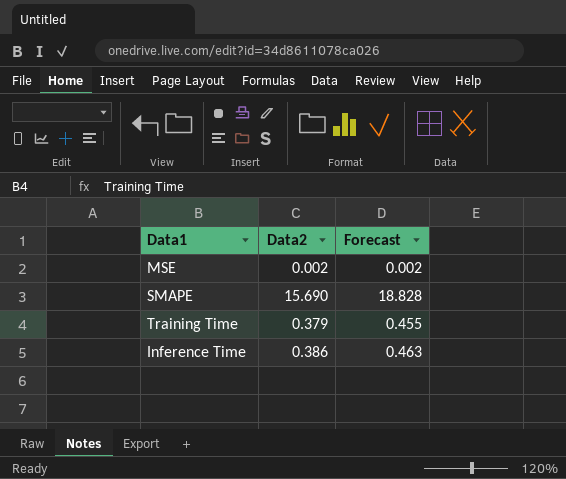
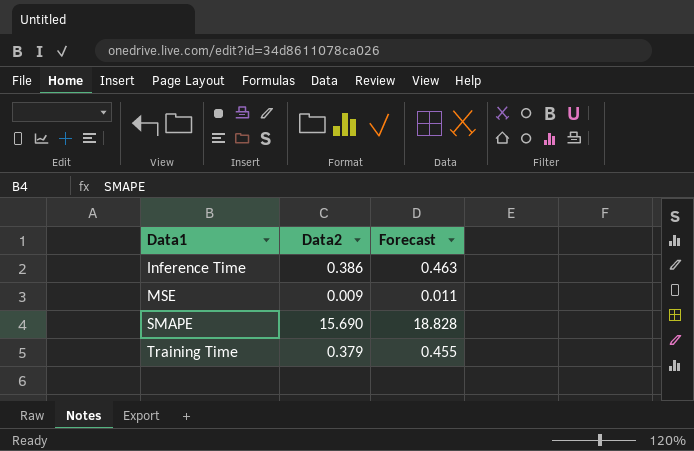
row order: none -> Data1 ascending
MSE | Data2: 0.002 -> 0.009
MSE | Forecast: 0.002 -> 0.011

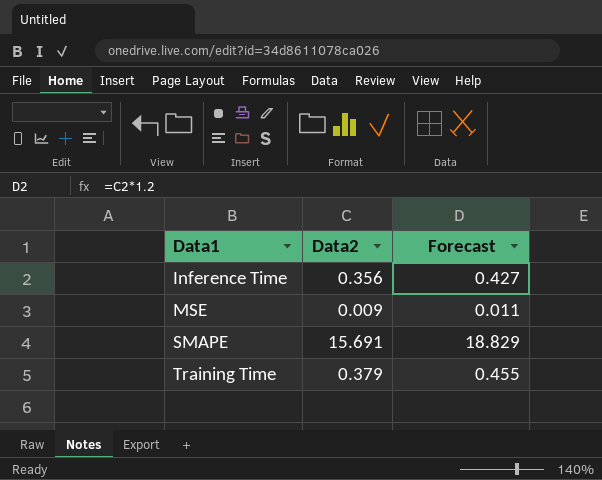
Inference Time | Data2: 0.386 -> 0.356
Inference Time | Forecast: 0.463 -> 0.427
SMAPE | Data2: 15.690 -> 15.691
SMAPE | Forecast: 18.828 -> 18.829

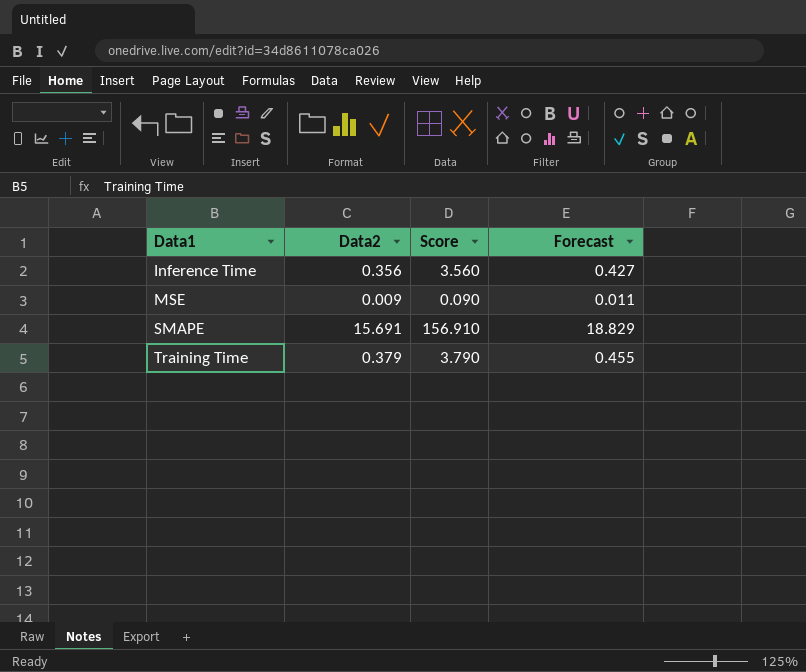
column Score | formula: none -> [Data2] * 10

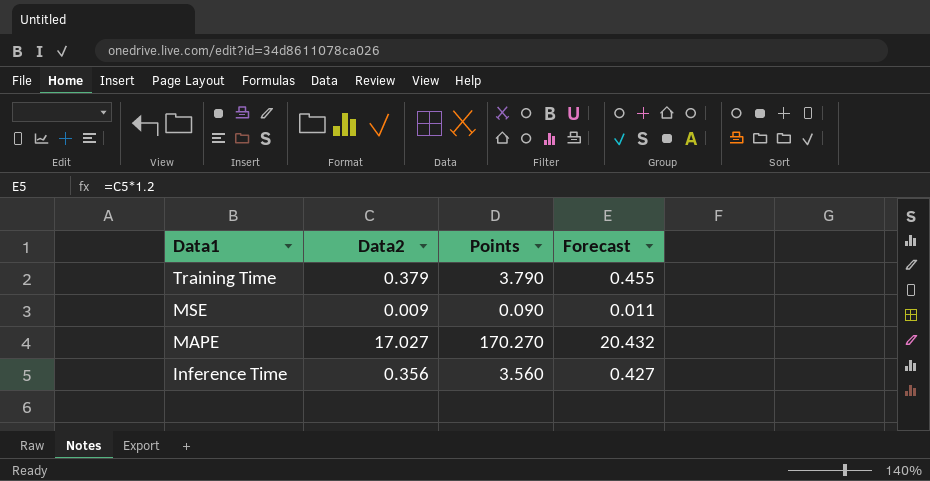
row order: Data1 ascending -> Data1 descending
column name: Score -> Points
row SMAPE: 15.691 | 156.910 | 18.829 -> none
row MAPE: none -> 17.027 | 170.270 | 20.432

